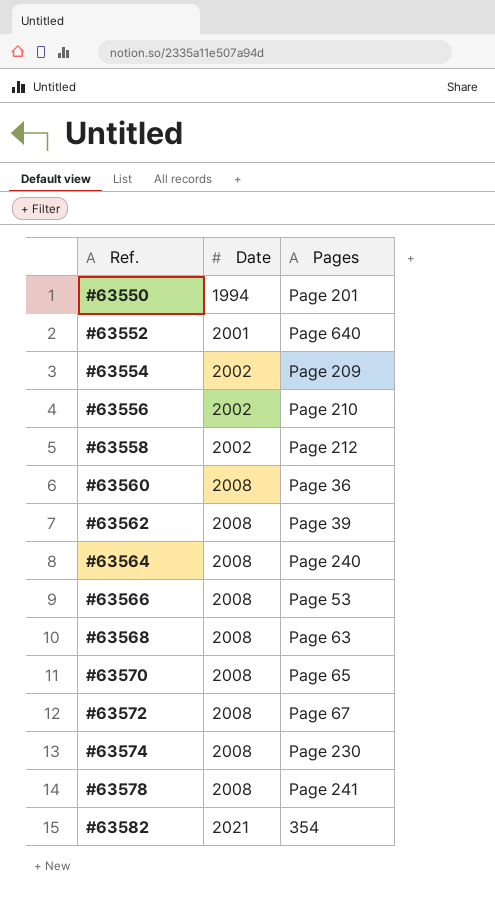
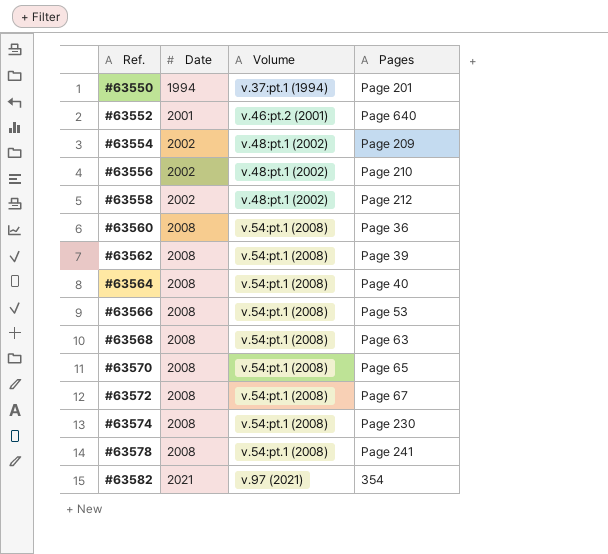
column Volume | position: none -> 3
#63564 | Pages: Page 240 -> Page 40

